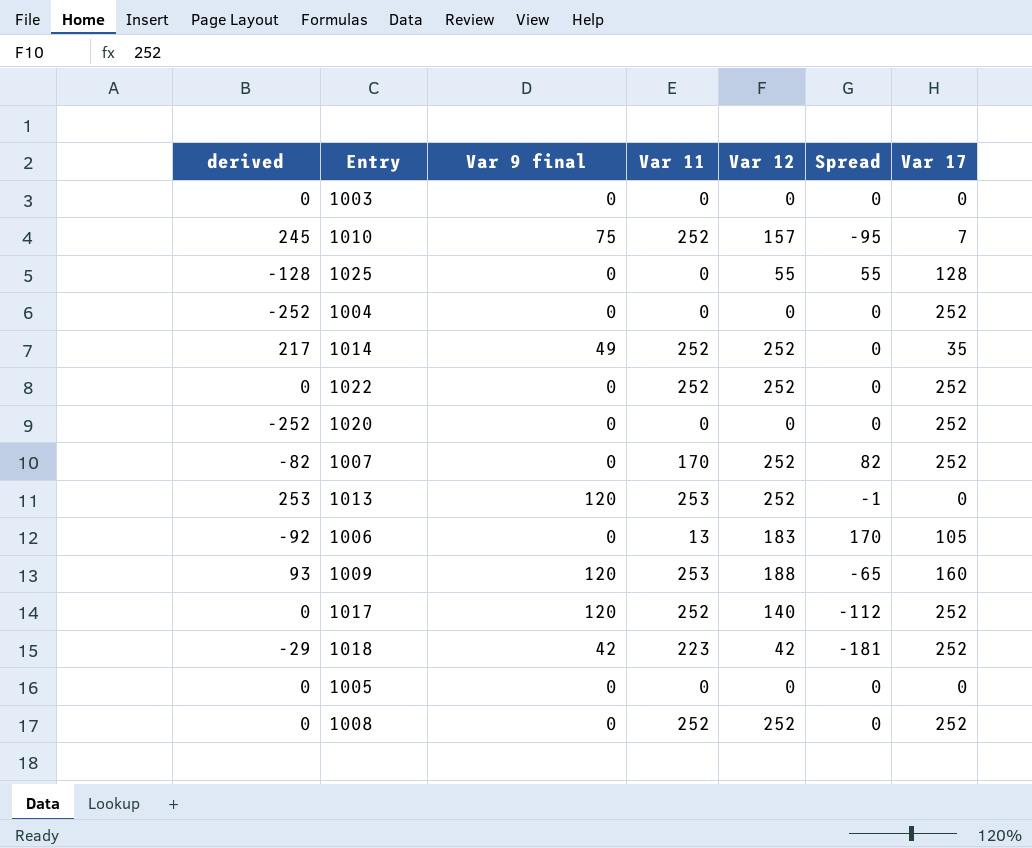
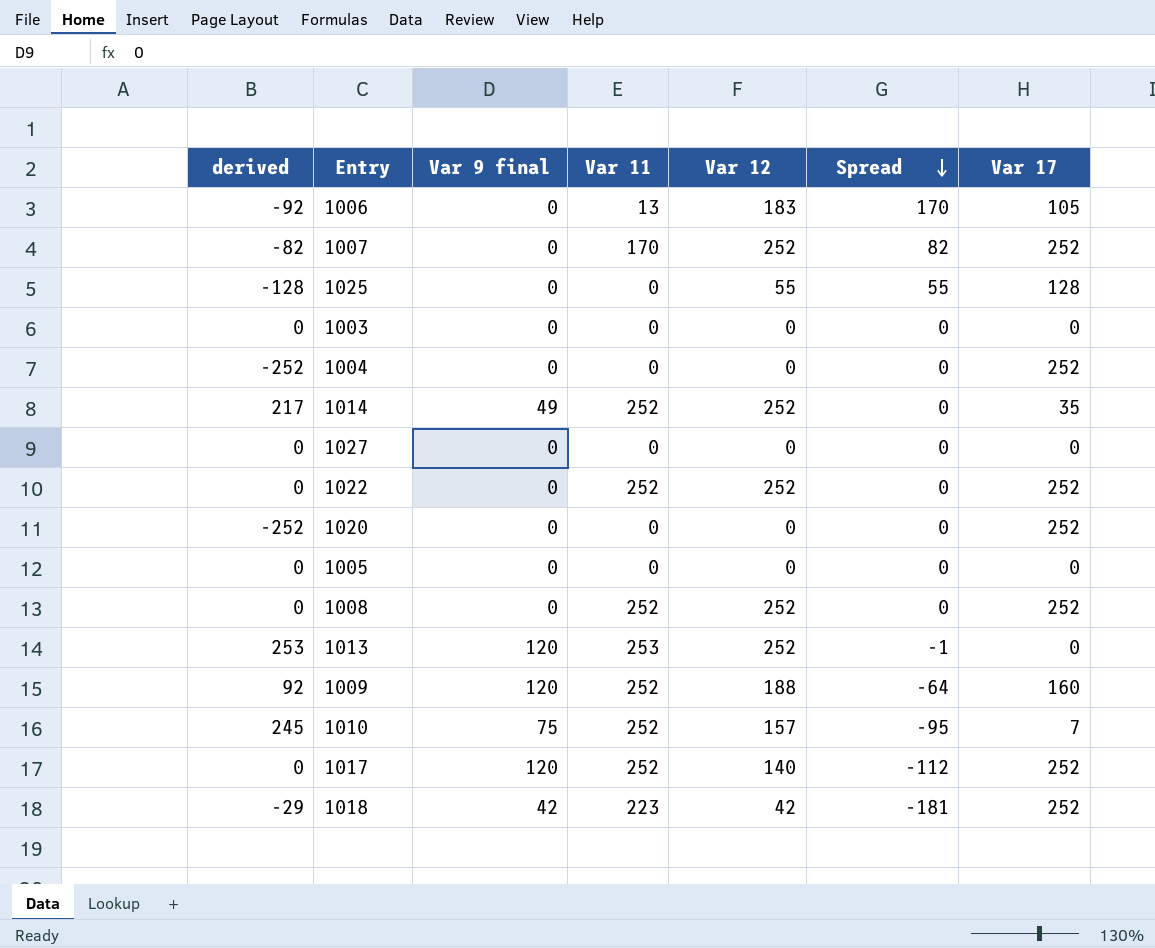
row order: none -> Spread descending
row 1027: none -> 0 | 0 | 0 | 0 | 0 | 0
1009 | derived: 93 -> 92
1009 | Var 11: 253 -> 252
1009 | Spread: -65 -> -64

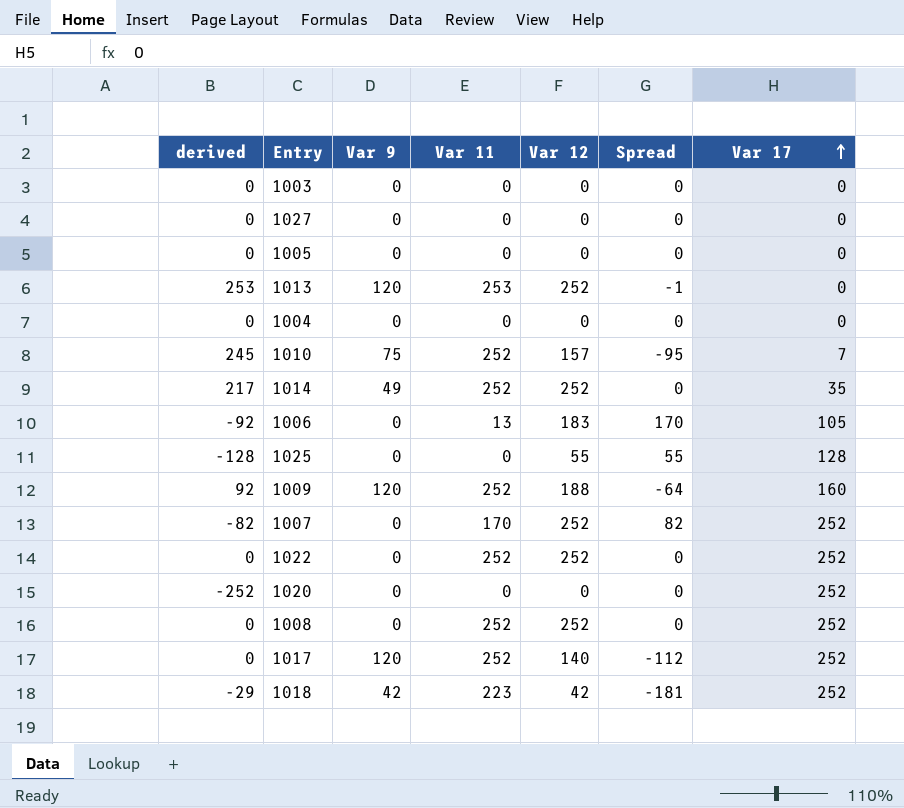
row order: Spread descending -> Var 17 ascending
column name: Var 9 final -> Var 9
1004 | derived: -252 -> 0
1004 | Var 17: 252 -> 0

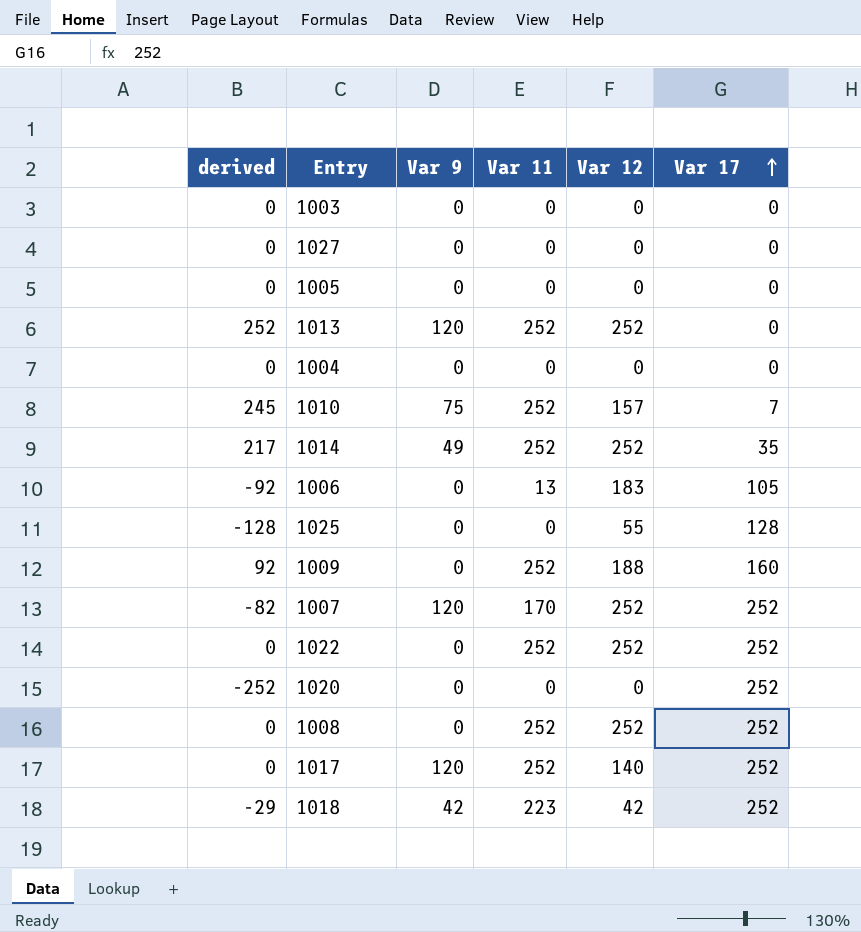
column Spread | formula: [Var 12] - [Var 11] -> none
1013 | derived: 253 -> 252
1013 | Var 11: 253 -> 252
1009 | Var 9: 120 -> 0
1007 | Var 9: 0 -> 120

